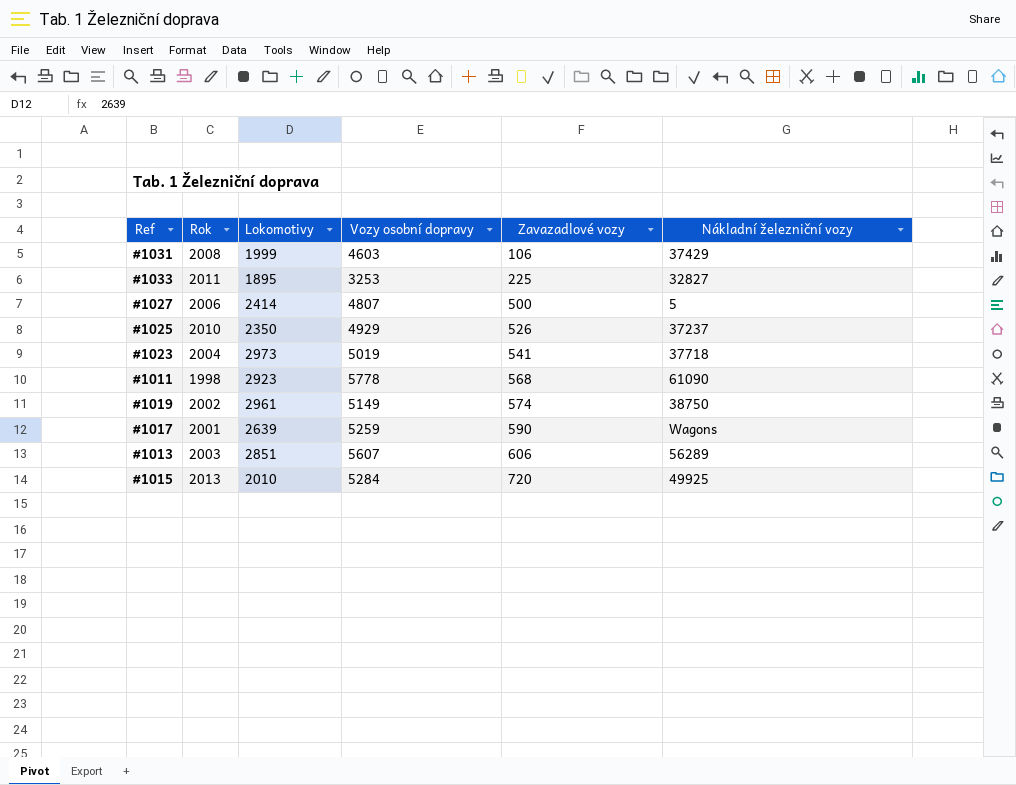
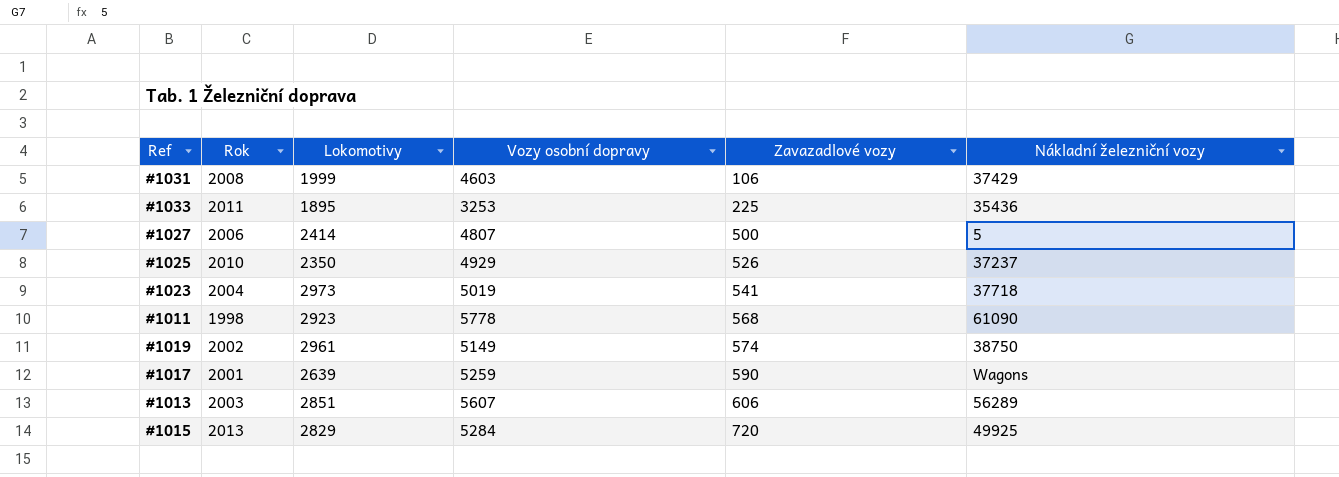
#1033 | Nákladní železniční vozy: 32827 -> 35436
#1015 | Lokomotivy: 2010 -> 2829

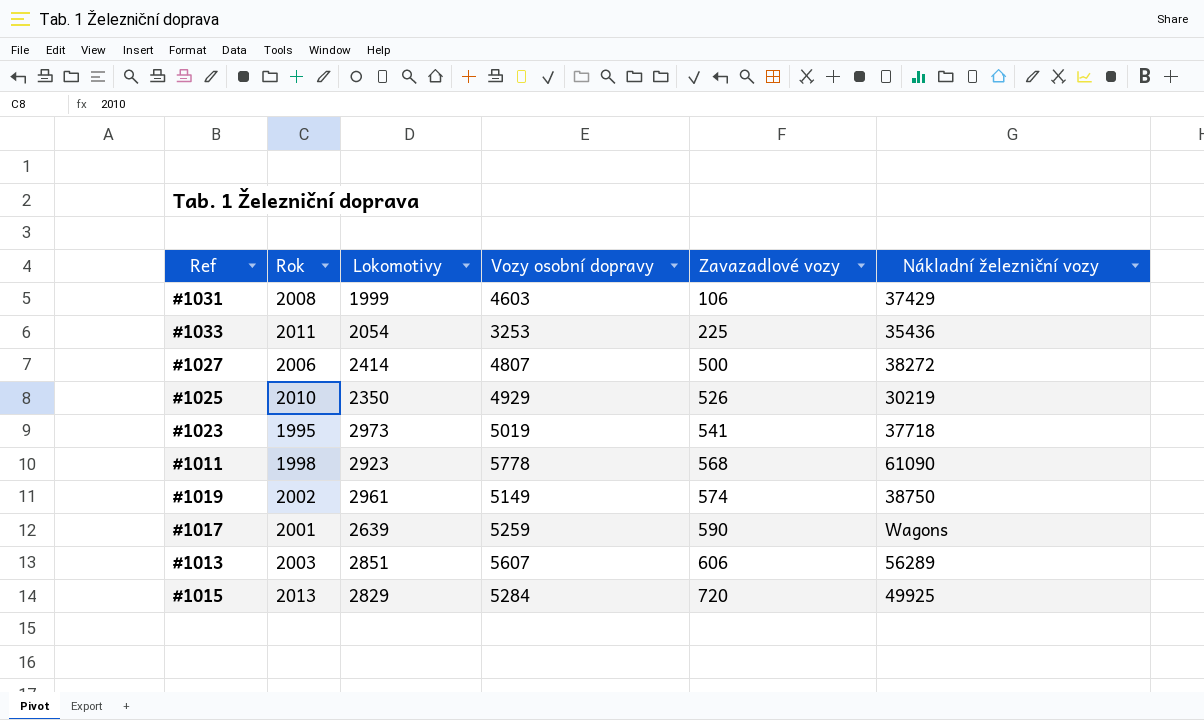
#1033 | Lokomotivy: 1895 -> 2054
#1027 | Nákladní železniční vozy: 5 -> 38272
#1025 | Nákladní železniční vozy: 37237 -> 30219
#1023 | Rok: 2004 -> 1995

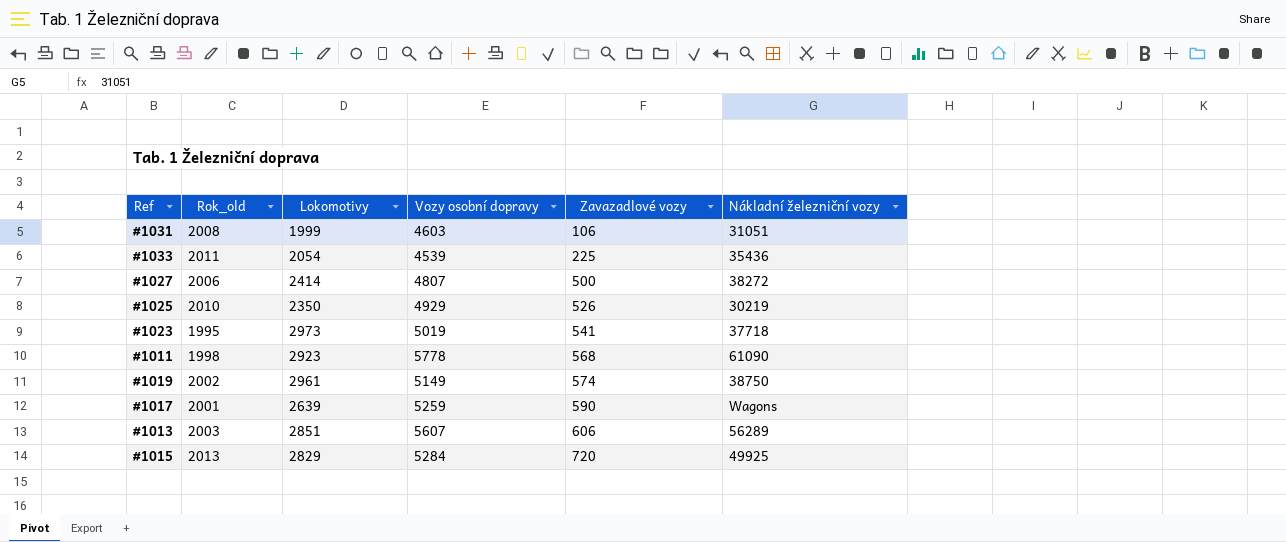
column name: Rok -> Rok_old
#1031 | Nákladní železniční vozy: 37429 -> 31051
#1033 | Vozy osobní dopravy: 3253 -> 4539

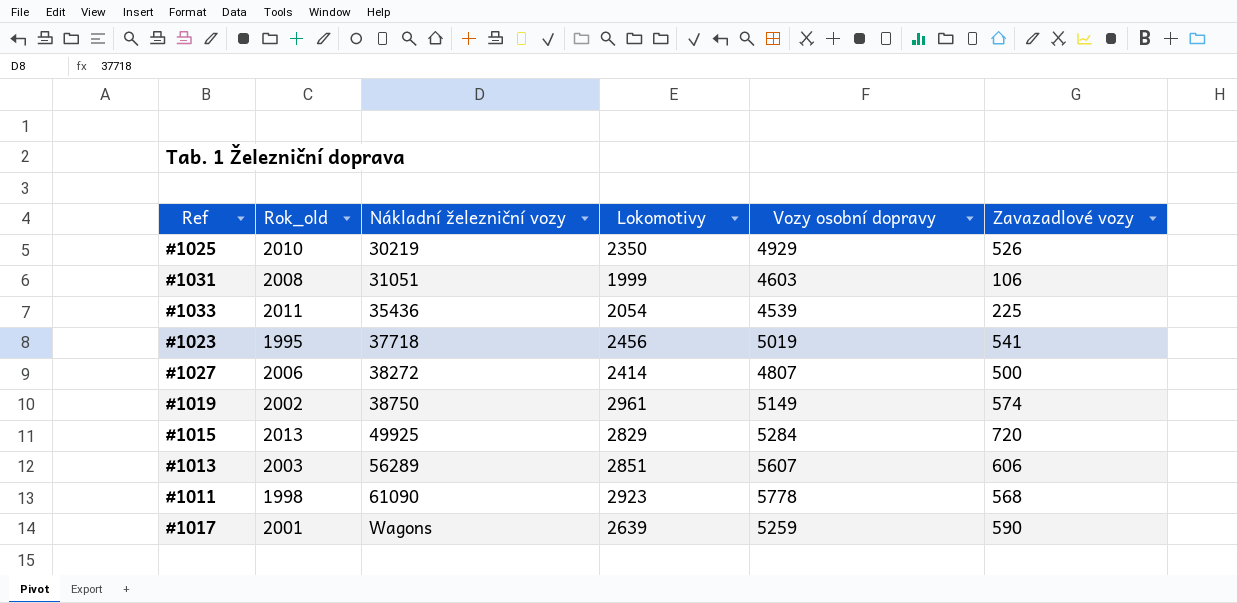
row order: Zavazadlové vozy ascending -> Nákladní železniční vozy ascending
column Nákladní železniční vozy | position: 6 -> 3
#1023 | Lokomotivy: 2973 -> 2456

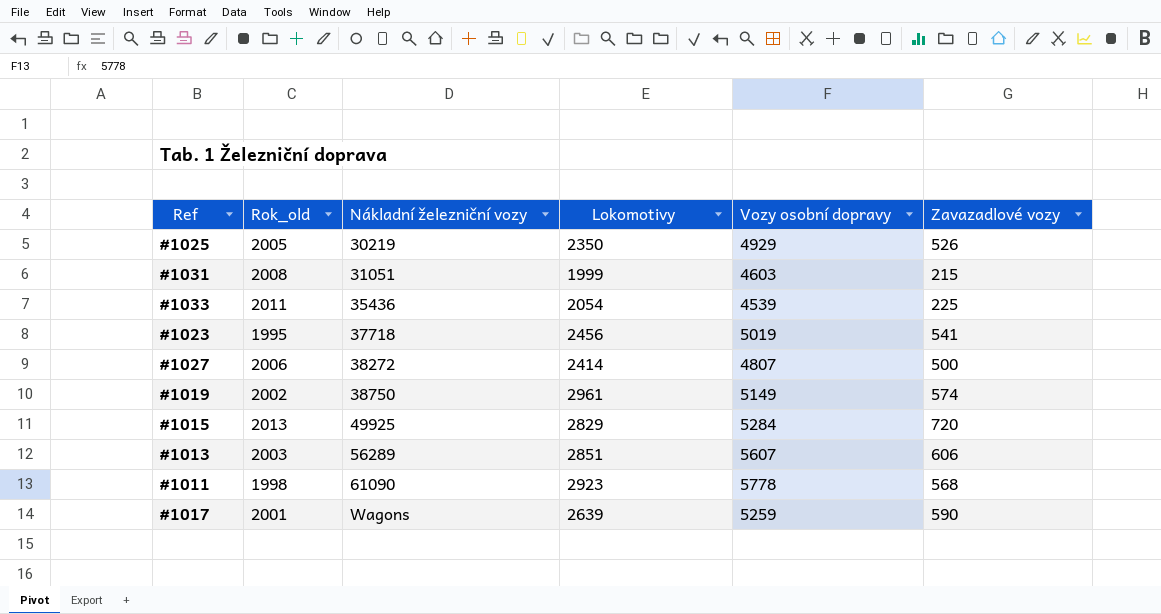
#1025 | Rok_old: 2010 -> 2005
#1031 | Zavazadlové vozy: 106 -> 215

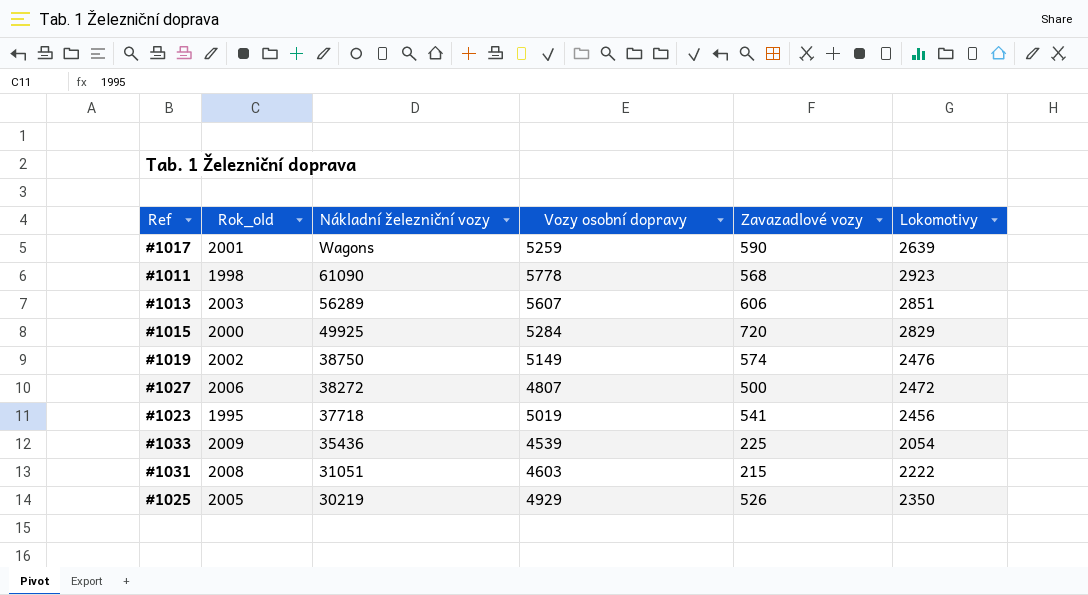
row order: Nákladní železniční vozy ascending -> Nákladní železniční vozy descending
column Lokomotivy | position: 4 -> 6
#1015 | Rok_old: 2013 -> 2000
#1019 | Lokomotivy: 2961 -> 2476
#1027 | Lokomotivy: 2414 -> 2472
#1033 | Rok_old: 2011 -> 2009
#1031 | Lokomotivy: 1999 -> 2222

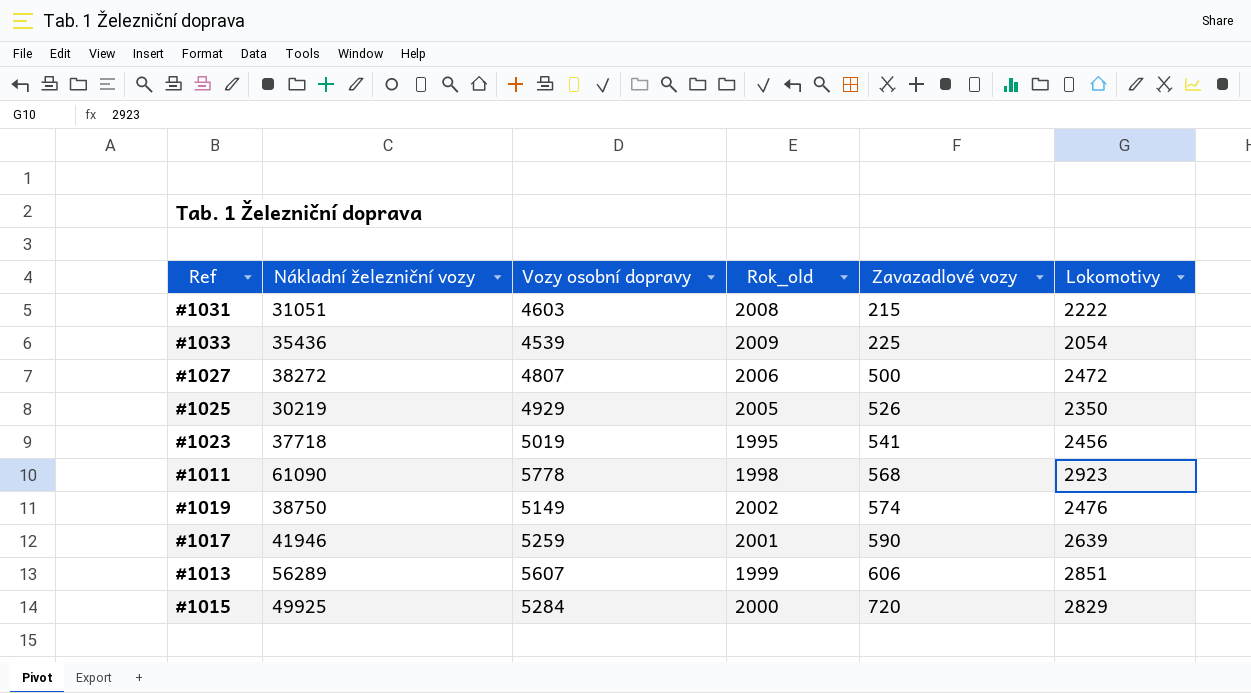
row order: Nákladní železniční vozy descending -> Zavazadlové vozy ascending
column Rok_old | position: 2 -> 4
#1017 | Nákladní železniční vozy: Wagons -> 41946
#1013 | Rok_old: 2003 -> 1999

